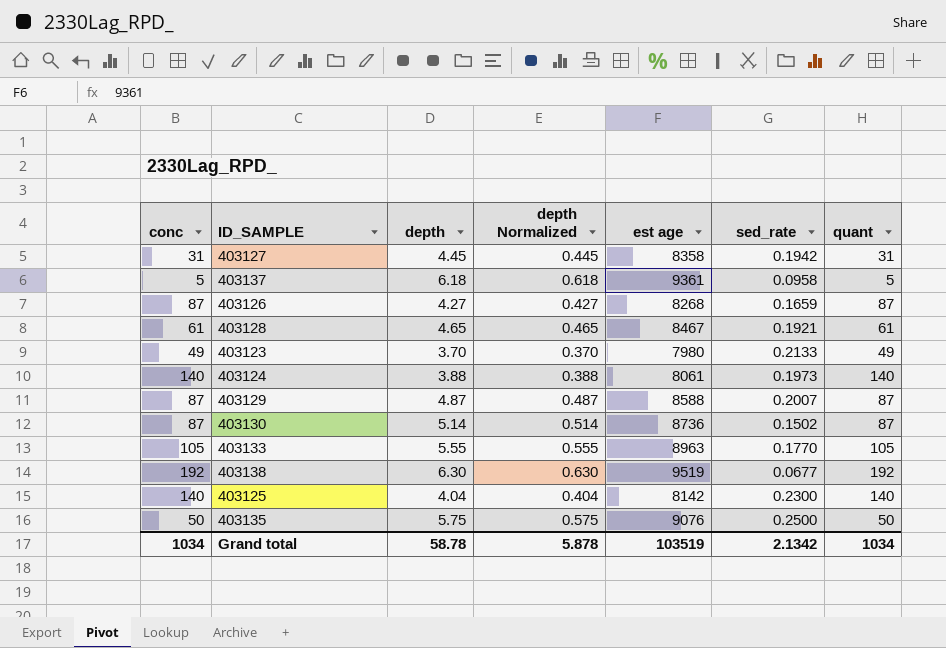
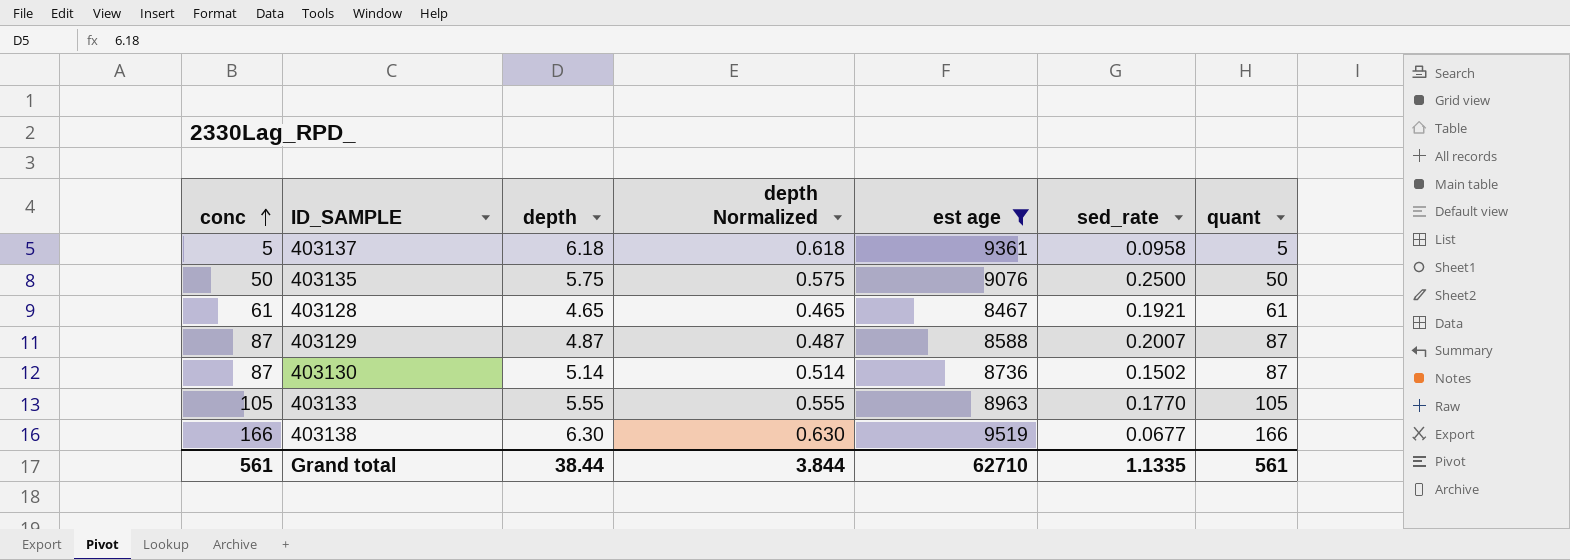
filter: none -> est age >= 8467
row order: none -> conc ascending
403138 | conc: 192 -> 166
403138 | quant: 192 -> 166
Grand total | conc: 1034 -> 561
Grand total | depth: 58.78 -> 38.44
Grand total | depth Normalized: 5.878 -> 3.844
Grand total | est age: 103519 -> 62710
Grand total | sed_rate: 2.1342 -> 1.1335
Grand total | quant: 1034 -> 561

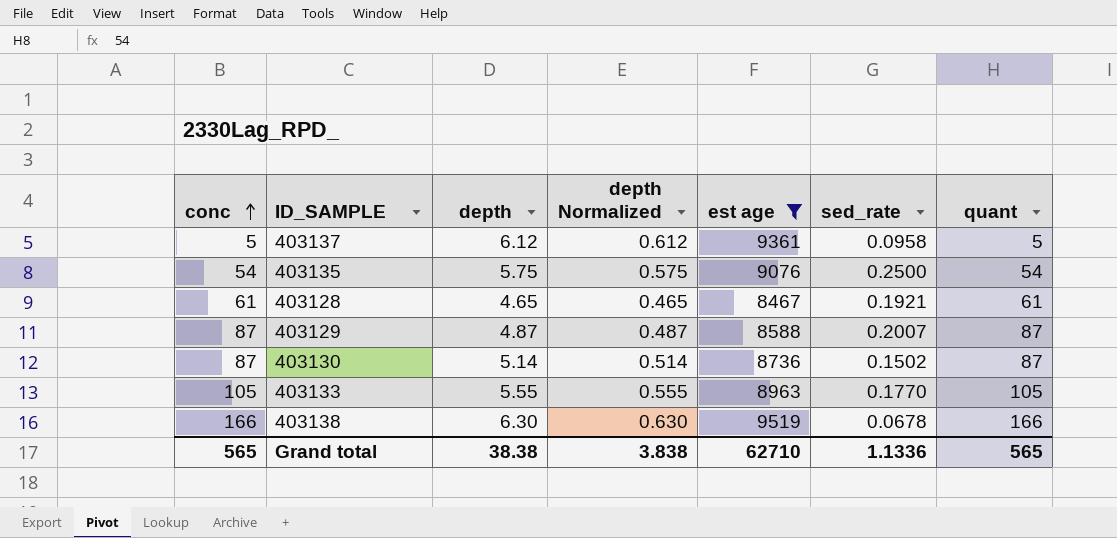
403137 | depth: 6.18 -> 6.12
403137 | depth Normalized: 0.618 -> 0.612
403135 | conc: 50 -> 54
403135 | quant: 50 -> 54
403138 | sed_rate: 0.0677 -> 0.0678
Grand total | conc: 561 -> 565
Grand total | depth: 38.44 -> 38.38
Grand total | depth Normalized: 3.844 -> 3.838
Grand total | sed_rate: 1.1335 -> 1.1336
Grand total | quant: 561 -> 565

